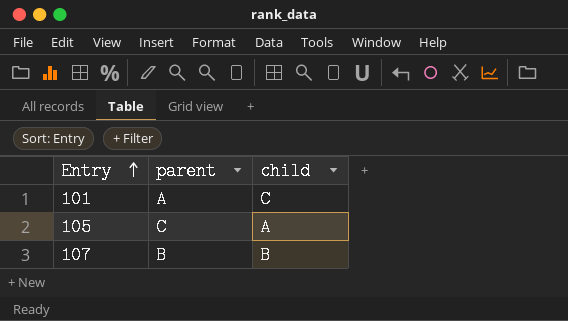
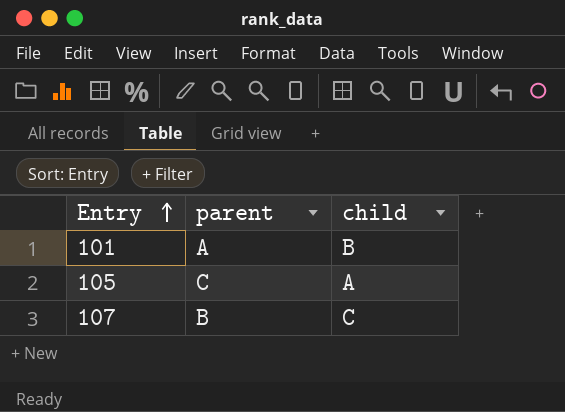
101 | child: C -> B
107 | child: B -> C

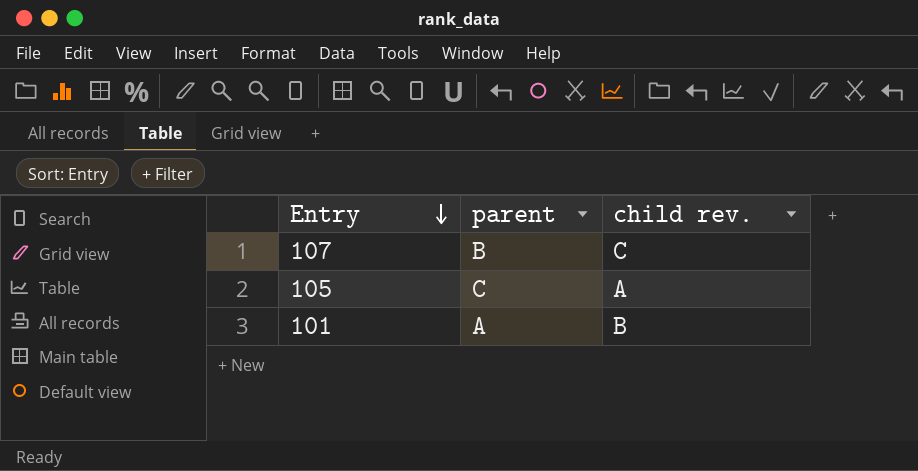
row order: Entry ascending -> Entry descending
column name: child -> child rev.

